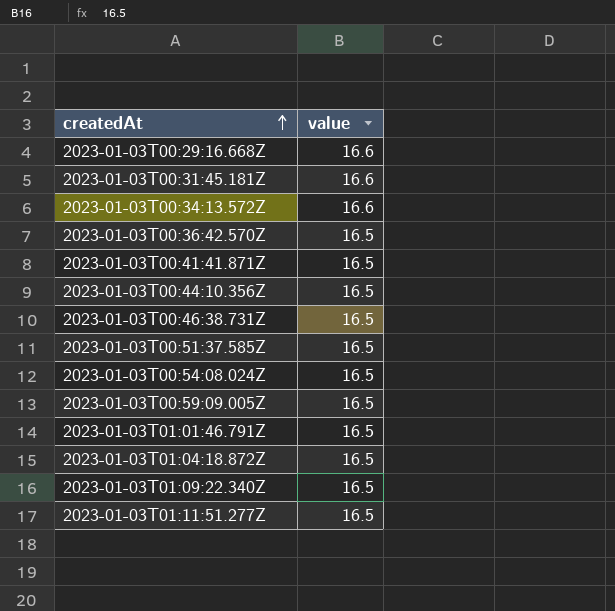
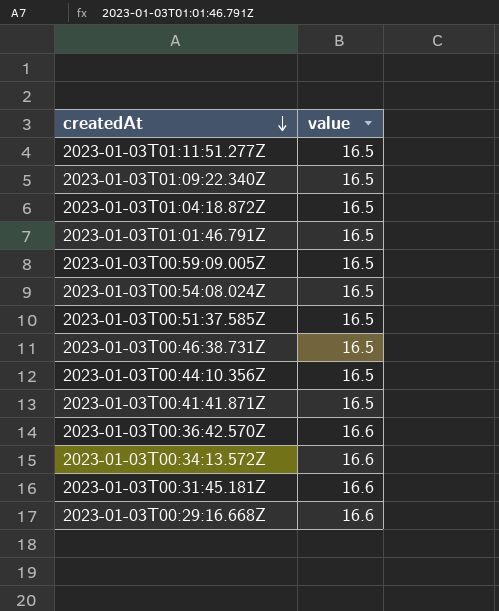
row order: createdAt ascending -> createdAt descending
2023-01-03T00:36:42.570Z | value: 16.5 -> 16.6

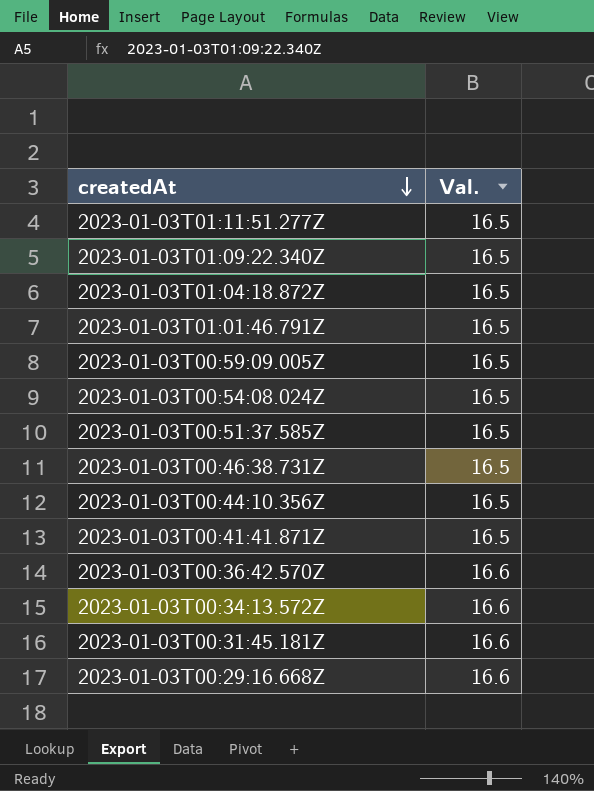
column name: value -> Val.

